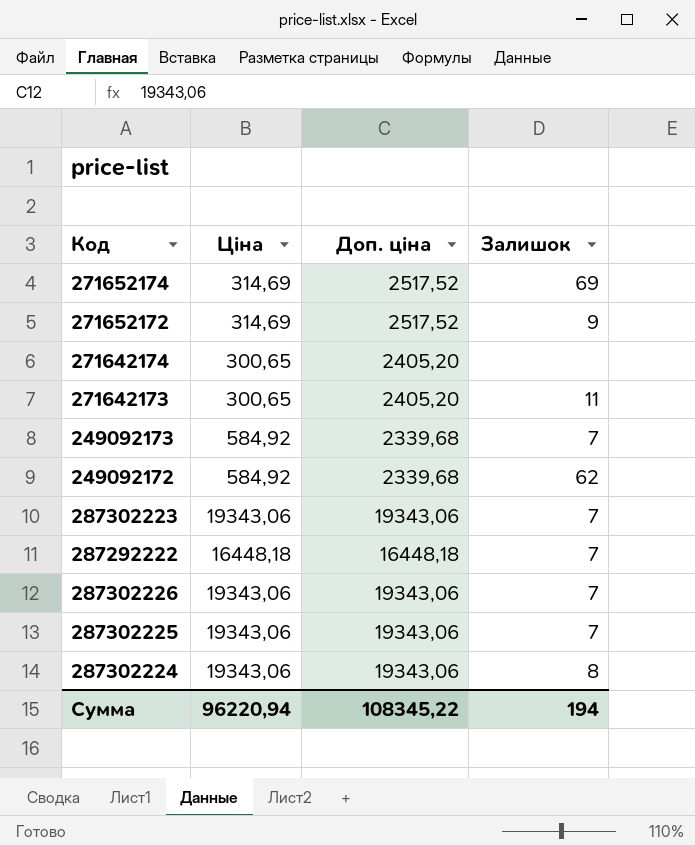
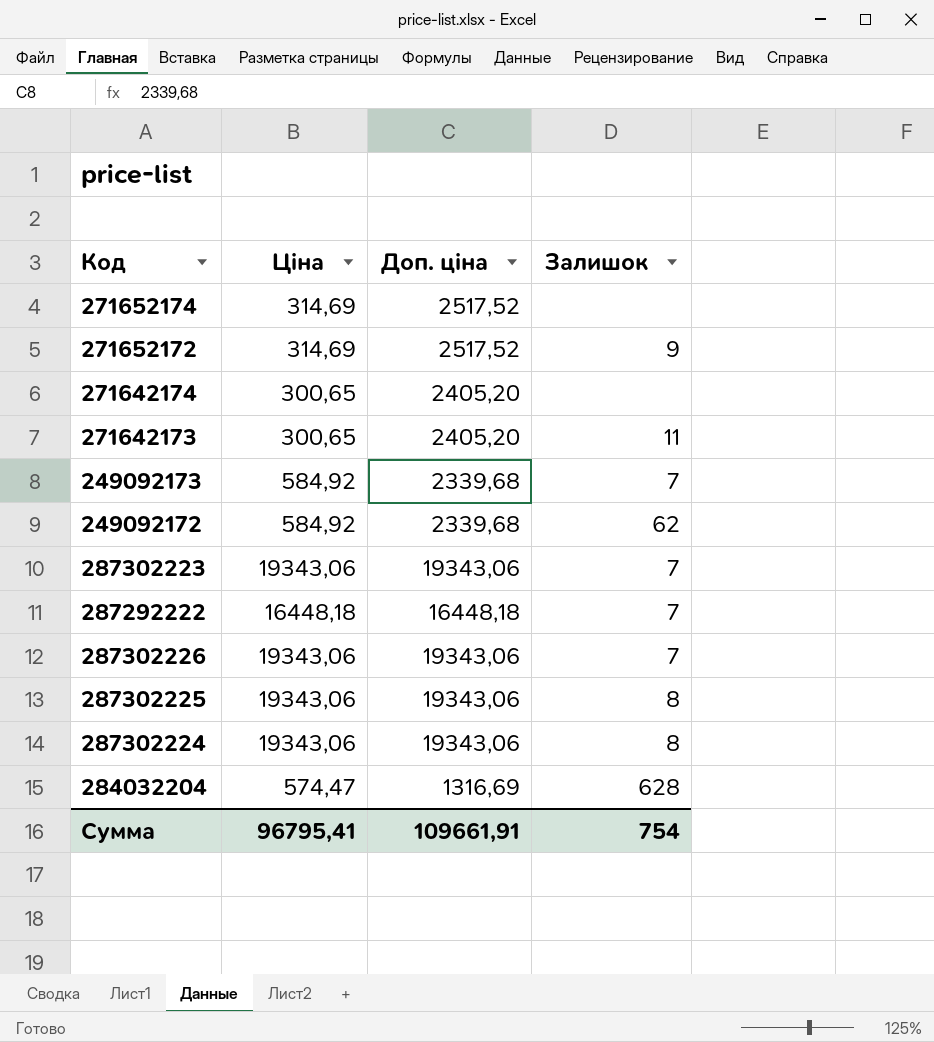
271652174 | Залишок: 69 -> none
287302225 | Залишок: 7 -> 8
row 284032204: none -> 574,47 | 1316,69 | 628
Сумма | Ціна: 96220,94 -> 96795,41
Сумма | Доп. ціна: 108345,22 -> 109661,91
Сумма | Залишок: 194 -> 754

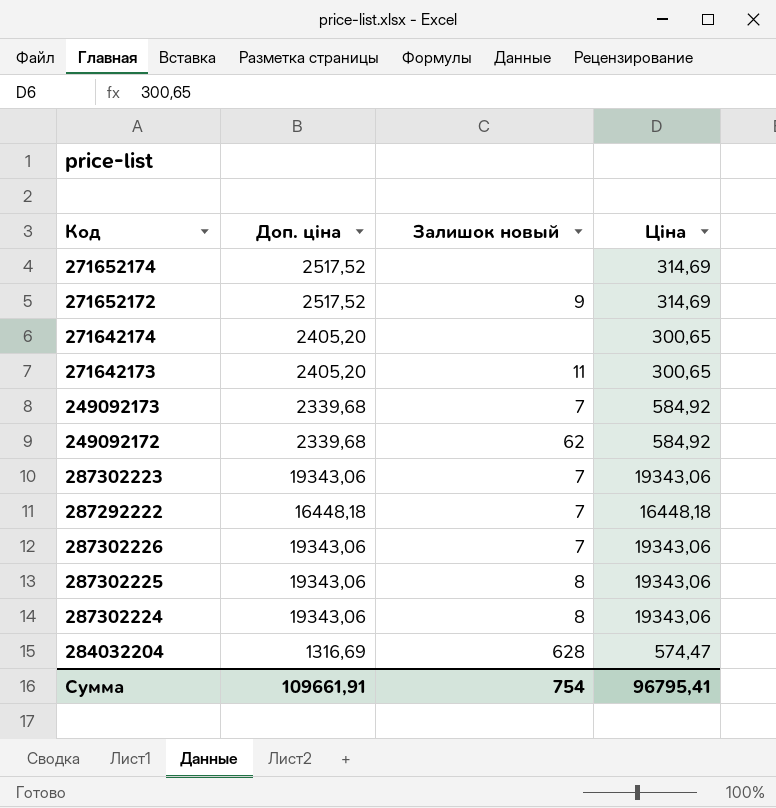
column name: Залишок -> Залишок новый
column Ціна | position: 2 -> 4

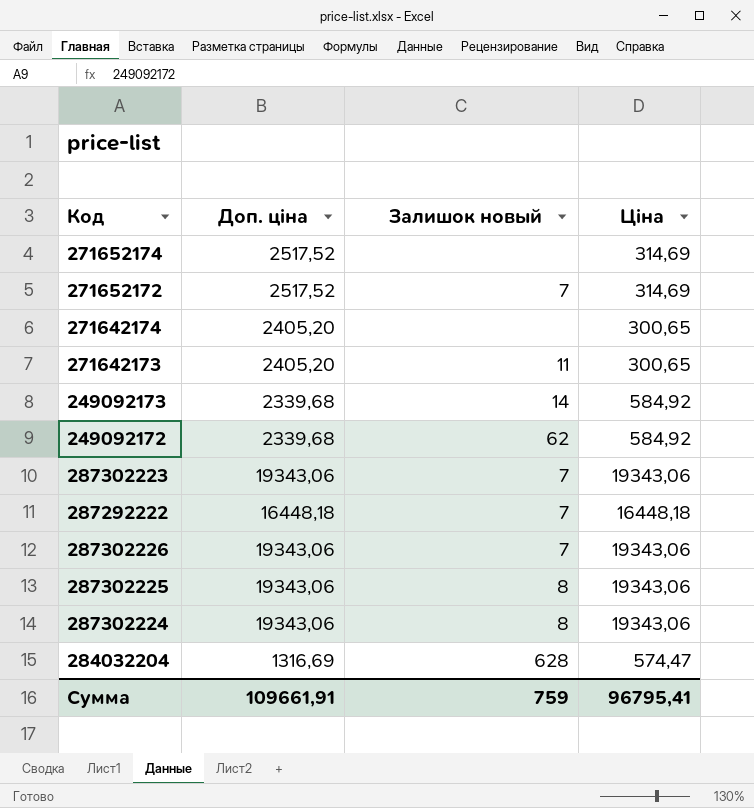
271652172 | Залишок новый: 9 -> 7
249092173 | Залишок новый: 7 -> 14
Сумма | Залишок новый: 754 -> 759

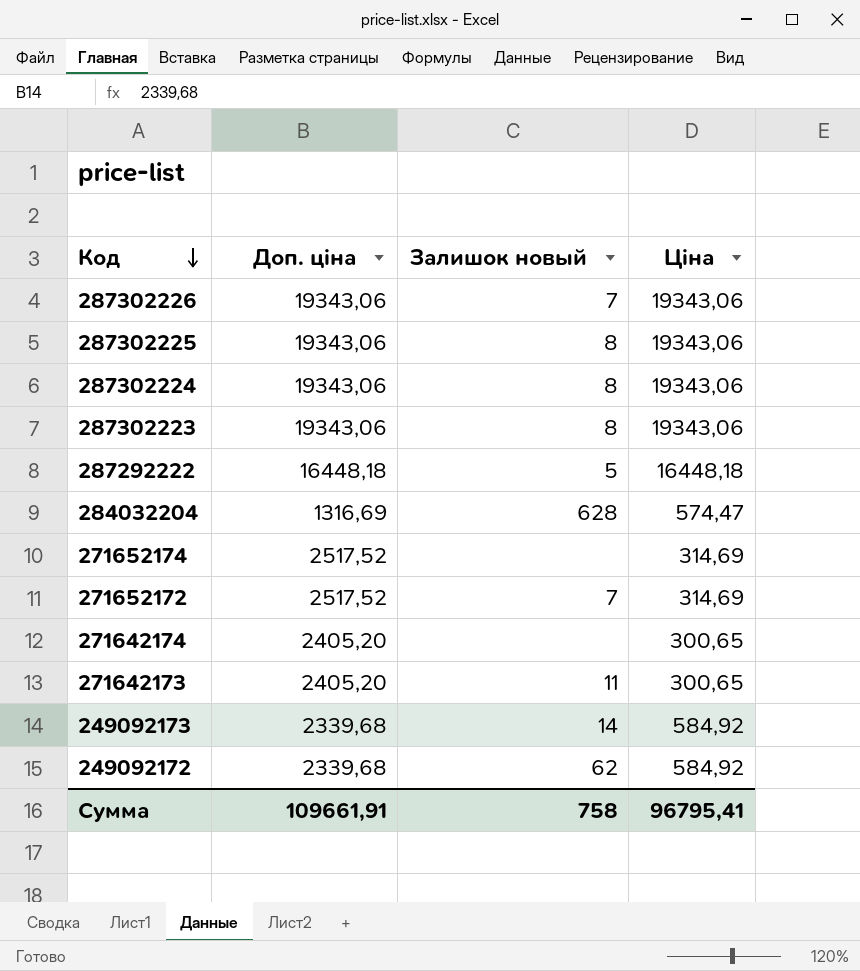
row order: none -> Код descending
287302223 | Залишок новый: 7 -> 8
287292222 | Залишок новый: 7 -> 5
Сумма | Залишок новый: 759 -> 758

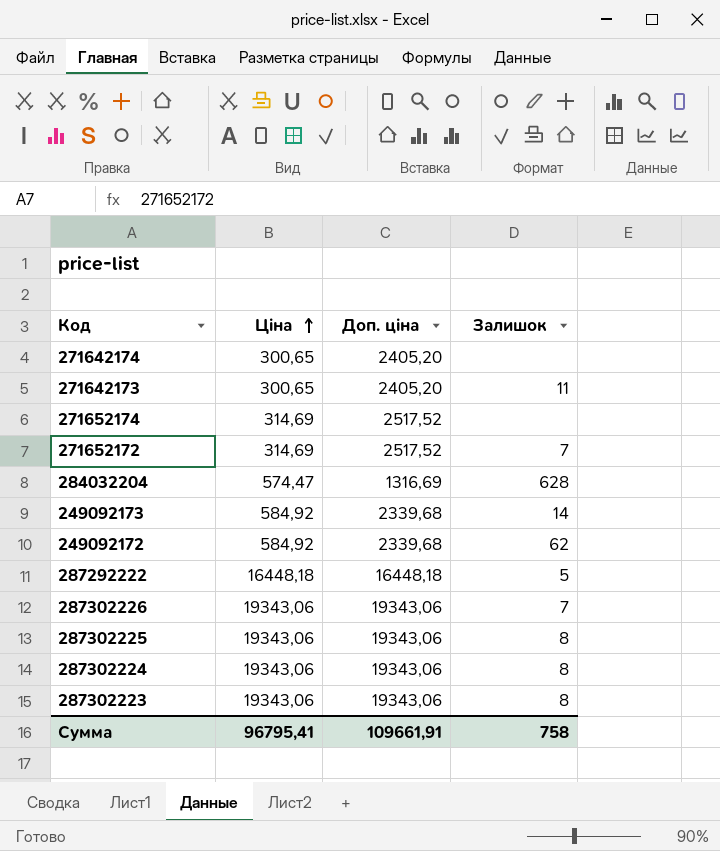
row order: Код descending -> Ціна ascending
column Ціна | position: 4 -> 2
column name: Залишок новый -> Залишок

